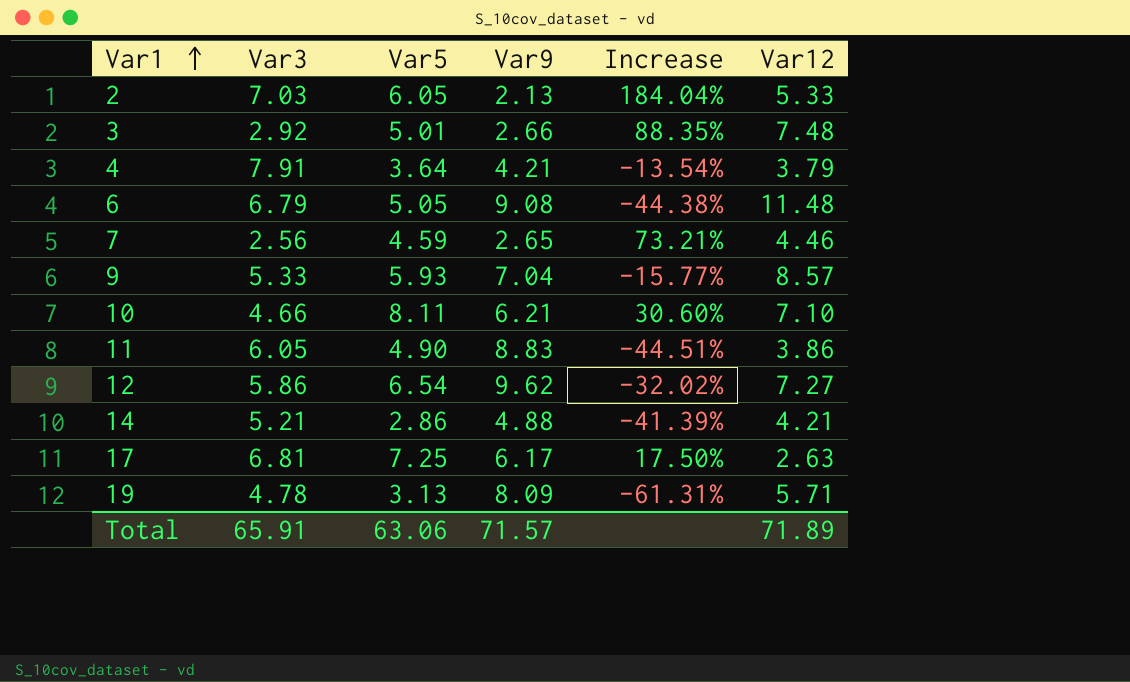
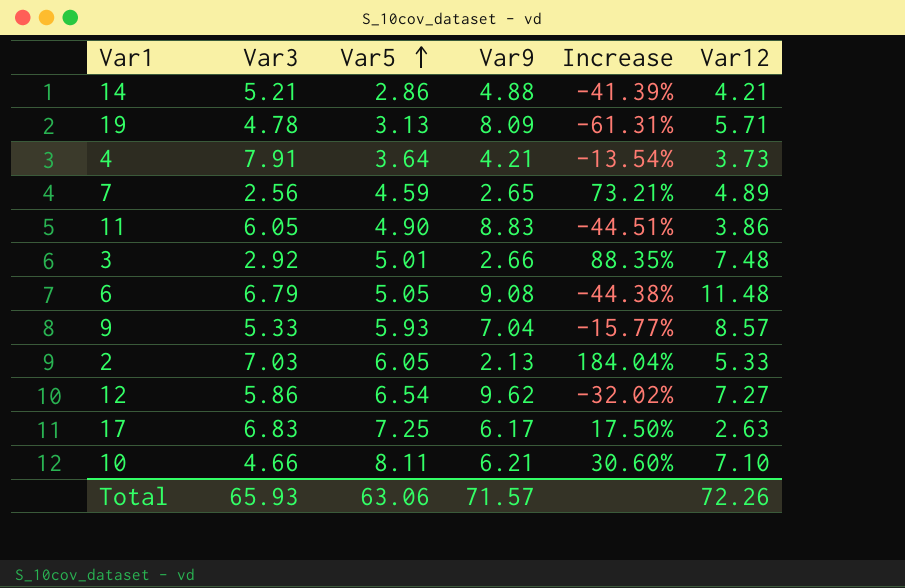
row order: Var1 ascending -> Var5 ascending
4 | Var12: 3.79 -> 3.73
7 | Var12: 4.46 -> 4.89
17 | Var3: 6.81 -> 6.83
Total | Var3: 65.91 -> 65.93
Total | Var12: 71.89 -> 72.26

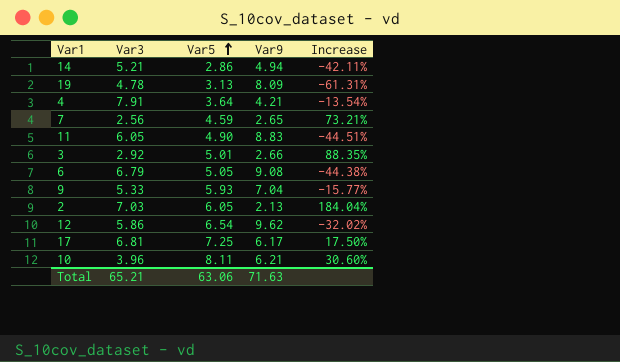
column Var12 | position: 6 -> none
14 | Var9: 4.88 -> 4.94
14 | Increase: -41.39% -> -42.11%
17 | Var3: 6.83 -> 6.81
10 | Var3: 4.66 -> 3.96
Total | Var3: 65.93 -> 65.21
Total | Var9: 71.57 -> 71.63

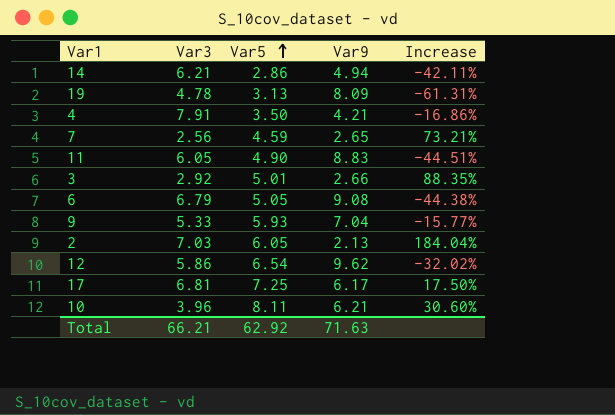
14 | Var3: 5.21 -> 6.21
4 | Var5: 3.64 -> 3.50
4 | Increase: -13.54% -> -16.86%
Total | Var3: 65.21 -> 66.21
Total | Var5: 63.06 -> 62.92

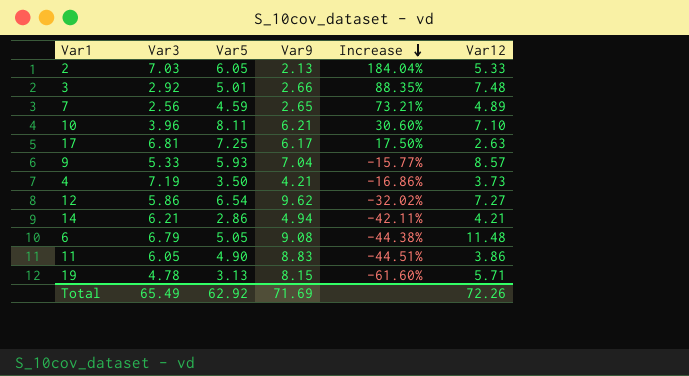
row order: Var5 ascending -> Increase descending
column Var12 | position: none -> 6
4 | Var3: 7.91 -> 7.19
19 | Var9: 8.09 -> 8.15
19 | Increase: -61.31% -> -61.60%
Total | Var3: 66.21 -> 65.49
Total | Var9: 71.63 -> 71.69

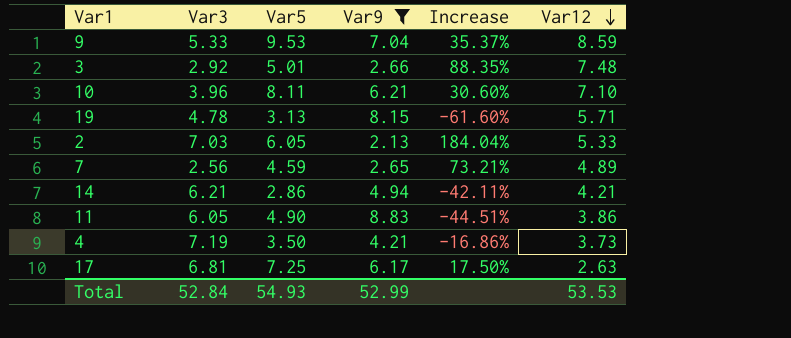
filter: none -> Var9 <= 8.83
row order: Increase descending -> Var12 descending
9 | Var5: 5.93 -> 9.53
9 | Increase: -15.77% -> 35.37%
9 | Var12: 8.57 -> 8.59
Total | Var3: 65.49 -> 52.84
Total | Var5: 62.92 -> 54.93
Total | Var9: 71.69 -> 52.99
Total | Var12: 72.26 -> 53.53

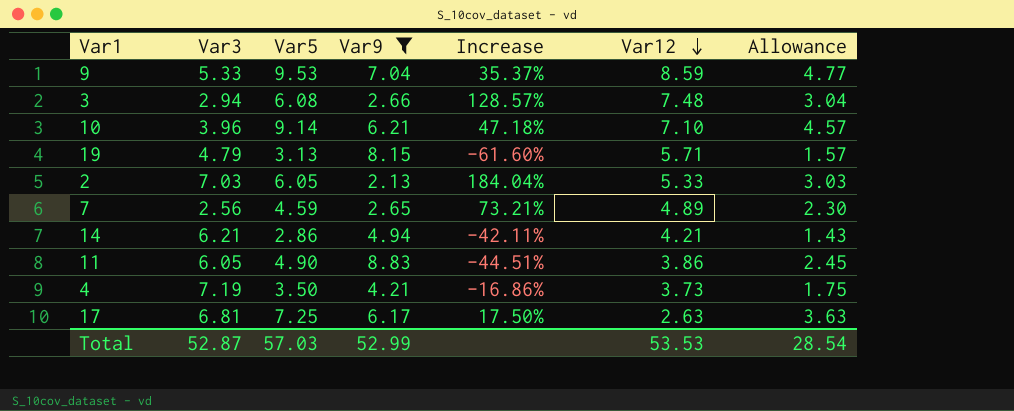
column Allowance | formula: none -> [Var5] * 0.5
3 | Var3: 2.92 -> 2.94
3 | Var5: 5.01 -> 6.08
3 | Increase: 88.35% -> 128.57%
10 | Var5: 8.11 -> 9.14
10 | Increase: 30.60% -> 47.18%
19 | Var3: 4.78 -> 4.79
Total | Var3: 52.84 -> 52.87
Total | Var5: 54.93 -> 57.03

